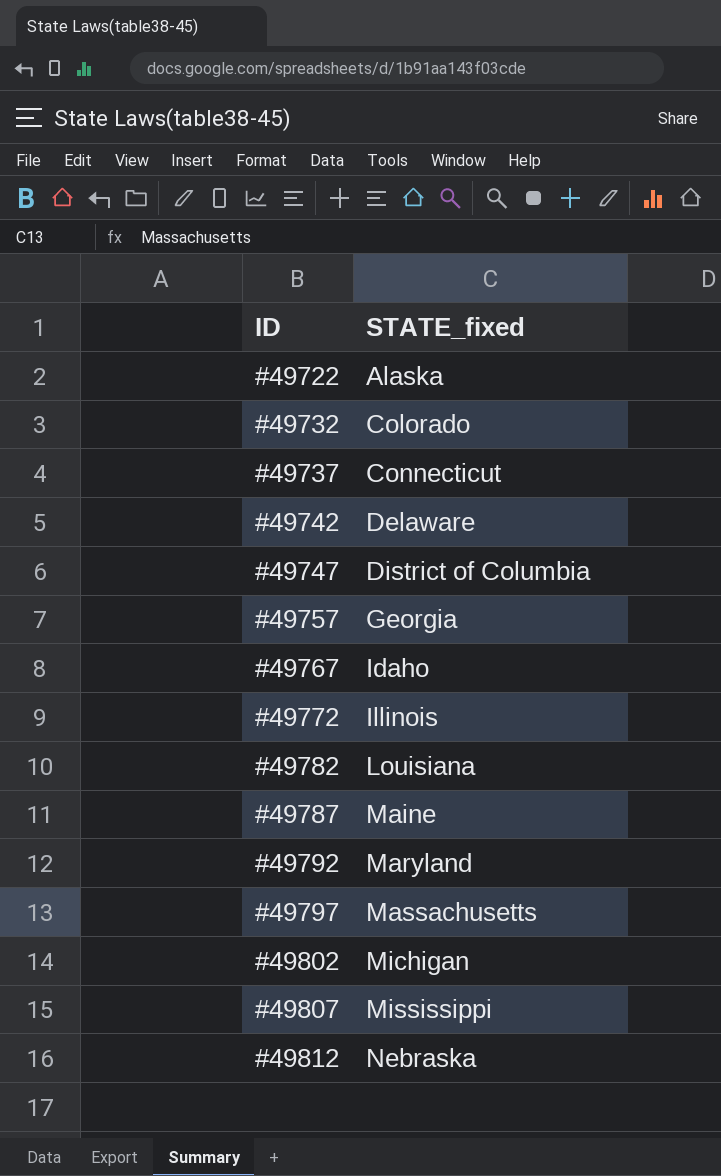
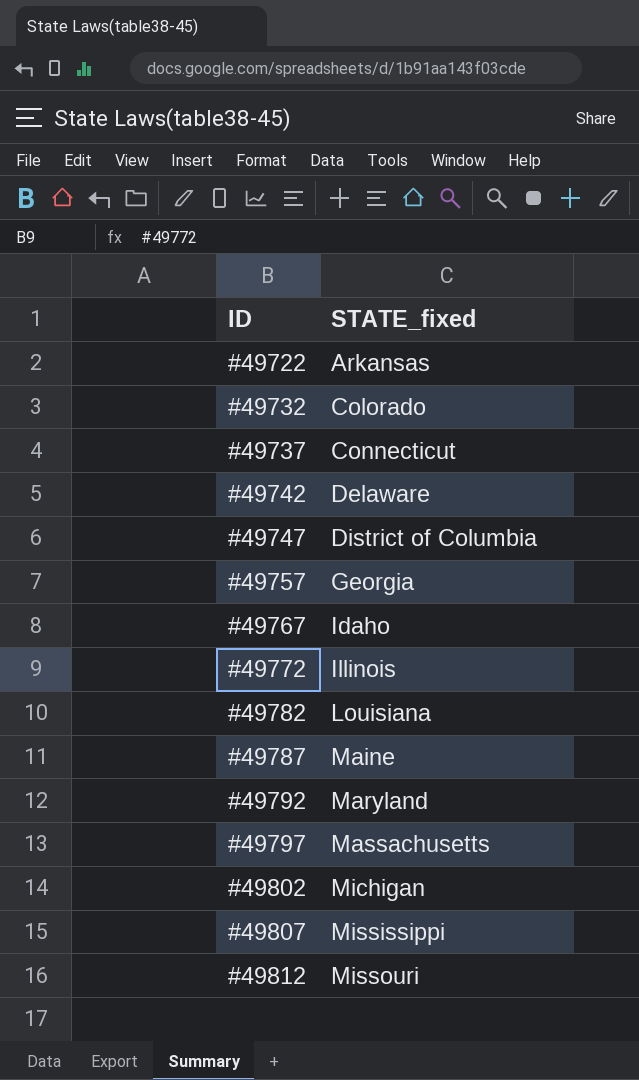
#49722 | STATE_fixed: Alaska -> Arkansas
#49812 | STATE_fixed: Nebraska -> Missouri

